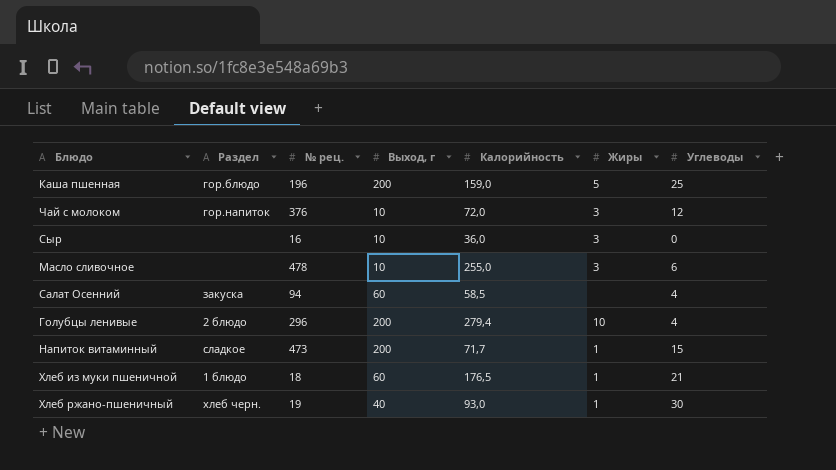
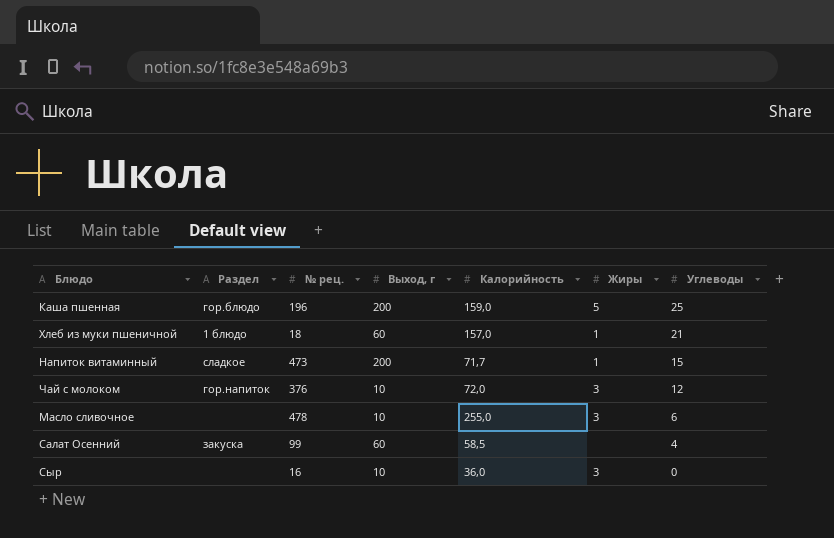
row order: none -> Углеводы descending
row Голубцы ленивые: 2 блюдо | 296 | 200 | 279,4 | 10 | 4 -> none
row Хлеб ржано-пшеничный: хлеб черн. | 19 | 40 | 93,0 | 1 | 30 -> none
Хлеб из муки пшеничной | Калорийность: 176,5 -> 157,0
Салат Осенний | № рец.: 94 -> 99

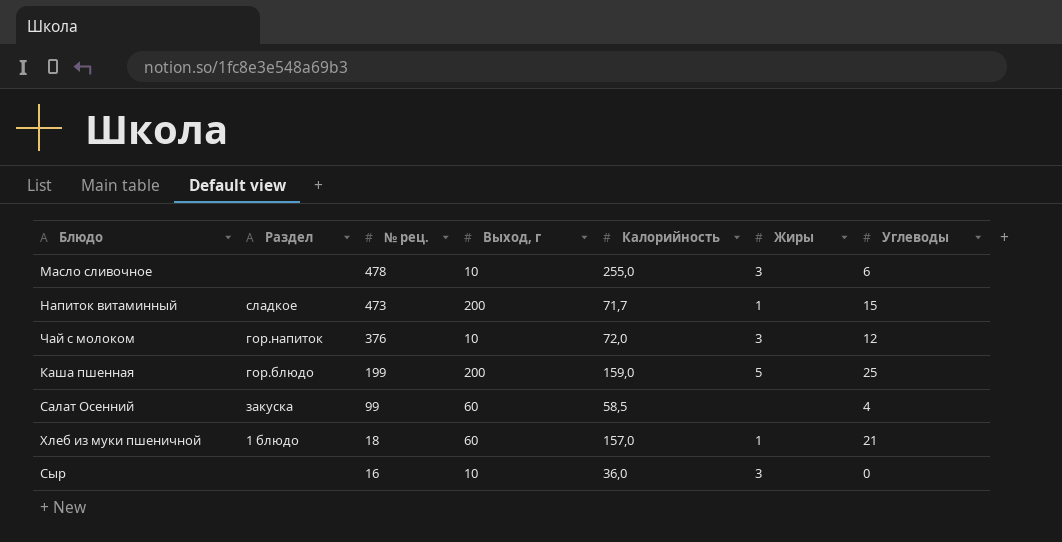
row order: Углеводы descending -> № рец. descending
Каша пшенная | № рец.: 196 -> 199

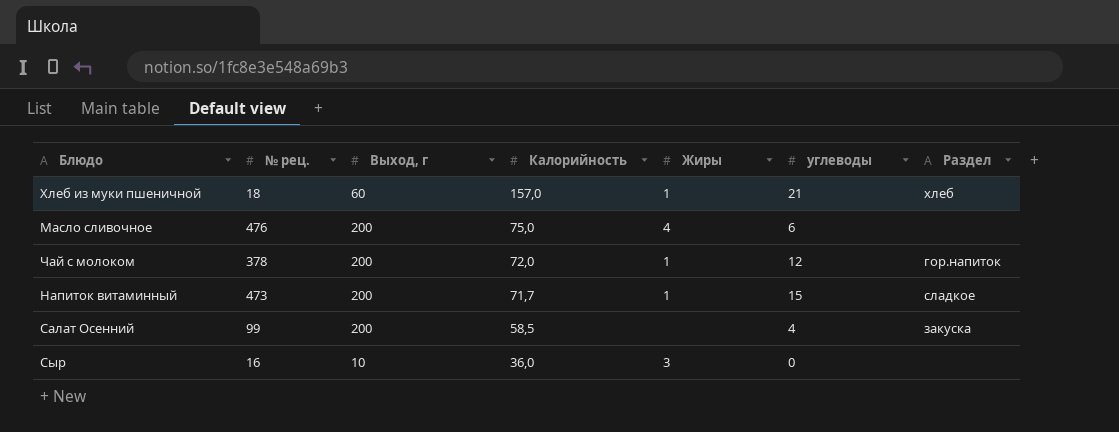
row order: № рец. descending -> Калорийность descending
column name: Углеводы -> углеводы
column Раздел | position: 2 -> 7
row Каша пшенная: гор.блюдо | 199 | 200 | 159,0 | 5 | 25 -> none
Хлеб из муки пшеничной | Раздел: 1 блюдо -> хлеб
Масло сливочное | № рец.: 478 -> 476
Масло сливочное | Выход, г: 10 -> 200
Масло сливочное | Калорийность: 255,0 -> 75,0
Масло сливочное | Жиры: 3 -> 4
Чай с молоком | № рец.: 376 -> 378
Чай с молоком | Выход, г: 10 -> 200
Чай с молоком | Жиры: 3 -> 1
Салат Осенний | Выход, г: 60 -> 200

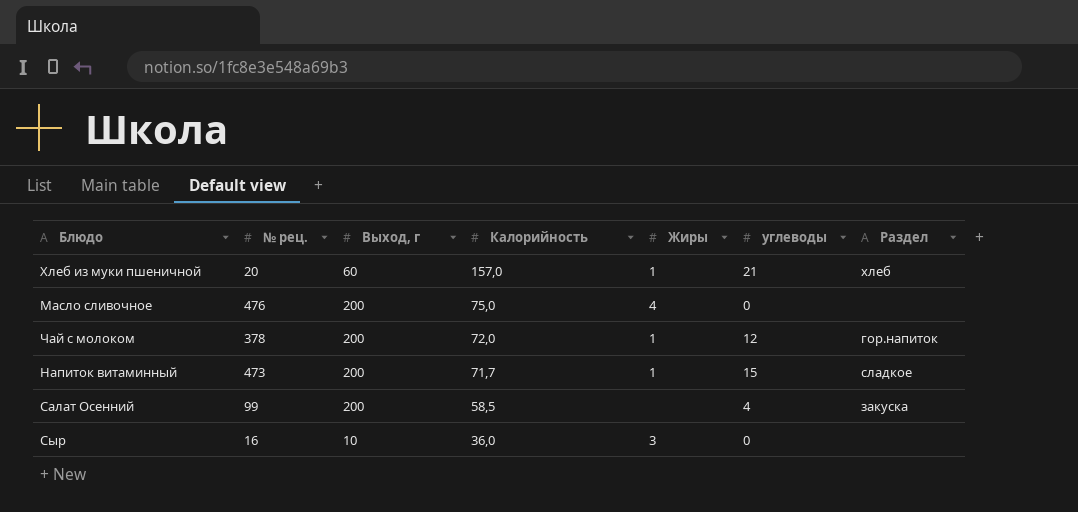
Хлеб из муки пшеничной | № рец.: 18 -> 20
Масло сливочное | углеводы: 6 -> 0

